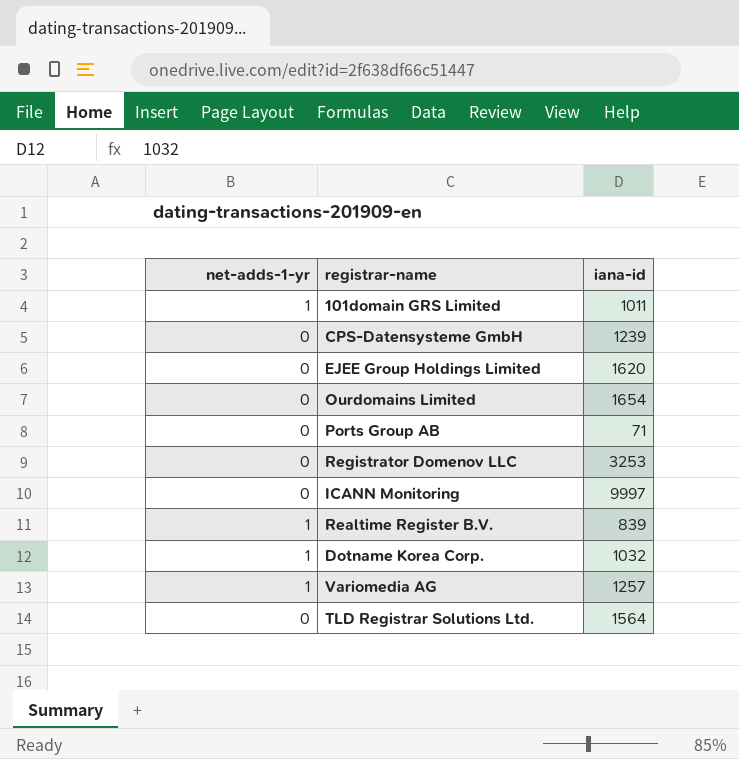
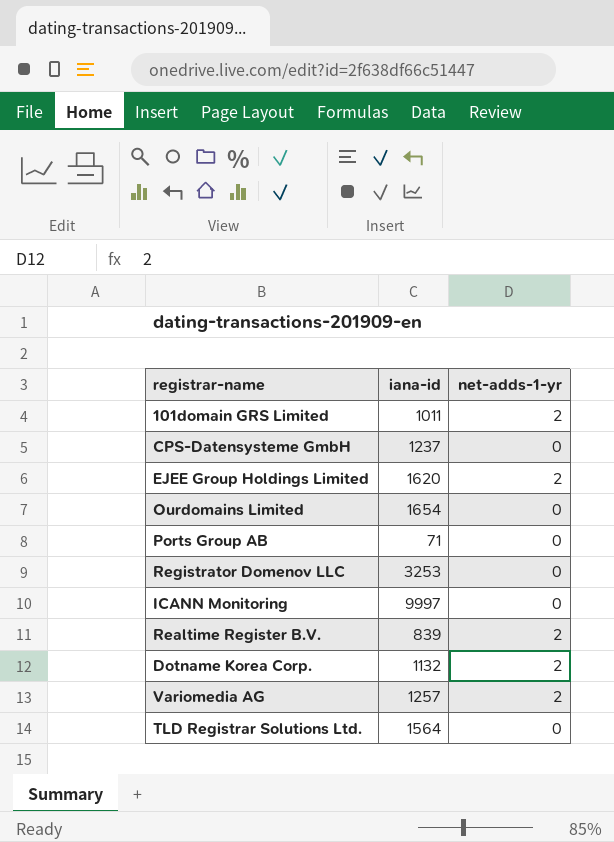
column net-adds-1-yr | position: 1 -> 3
101domain GRS Limited | net-adds-1-yr: 1 -> 2
CPS-Datensysteme GmbH | iana-id: 1239 -> 1237
EJEE Group Holdings Limited | net-adds-1-yr: 0 -> 2
Realtime Register B.V. | net-adds-1-yr: 1 -> 2
Dotname Korea Corp. | iana-id: 1032 -> 1132
Dotname Korea Corp. | net-adds-1-yr: 1 -> 2
Variomedia AG | net-adds-1-yr: 1 -> 2

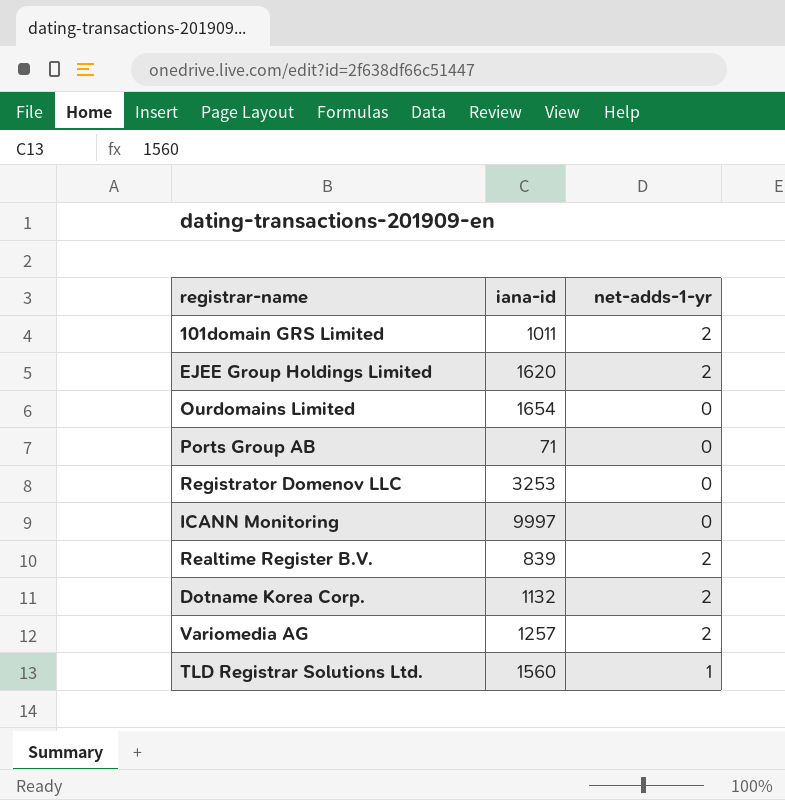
row CPS-Datensysteme GmbH: 1237 | 0 -> none
TLD Registrar Solutions Ltd. | iana-id: 1564 -> 1560
TLD Registrar Solutions Ltd. | net-adds-1-yr: 0 -> 1

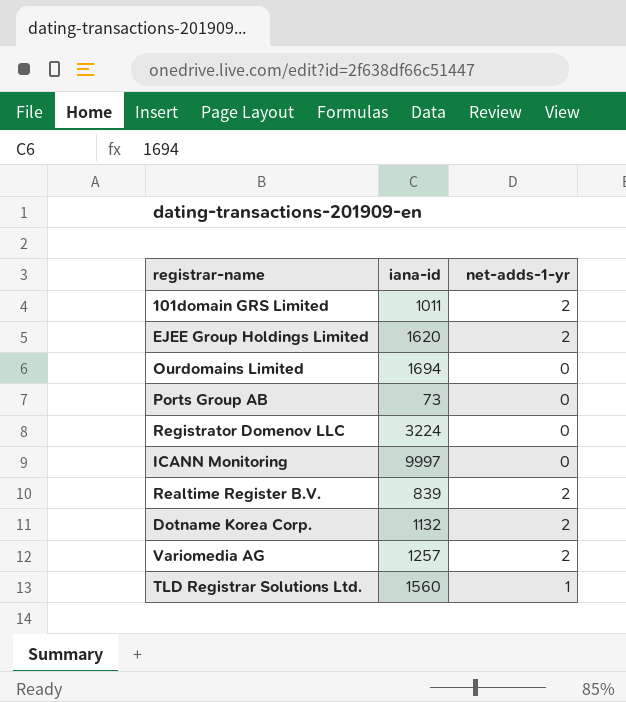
Ourdomains Limited | iana-id: 1654 -> 1694
Ports Group AB | iana-id: 71 -> 73
Registrator Domenov LLC | iana-id: 3253 -> 3224

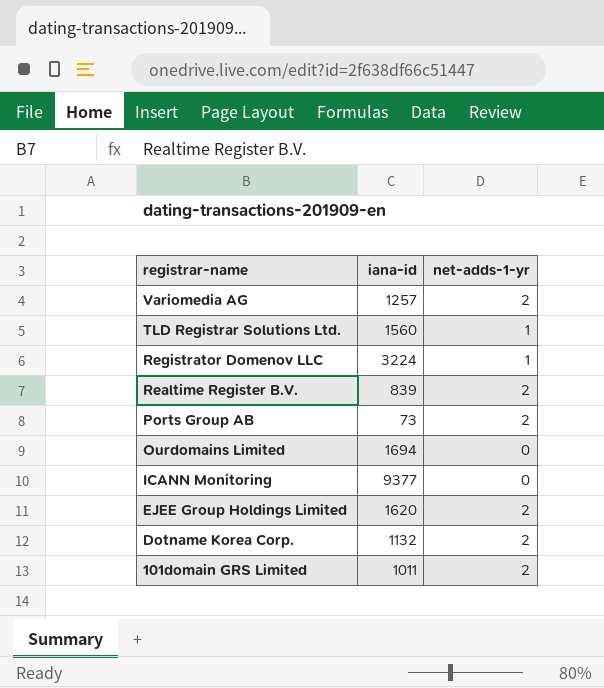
row order: none -> registrar-name descending
Registrator Domenov LLC | net-adds-1-yr: 0 -> 1
Ports Group AB | net-adds-1-yr: 0 -> 2
ICANN Monitoring | iana-id: 9997 -> 9377

